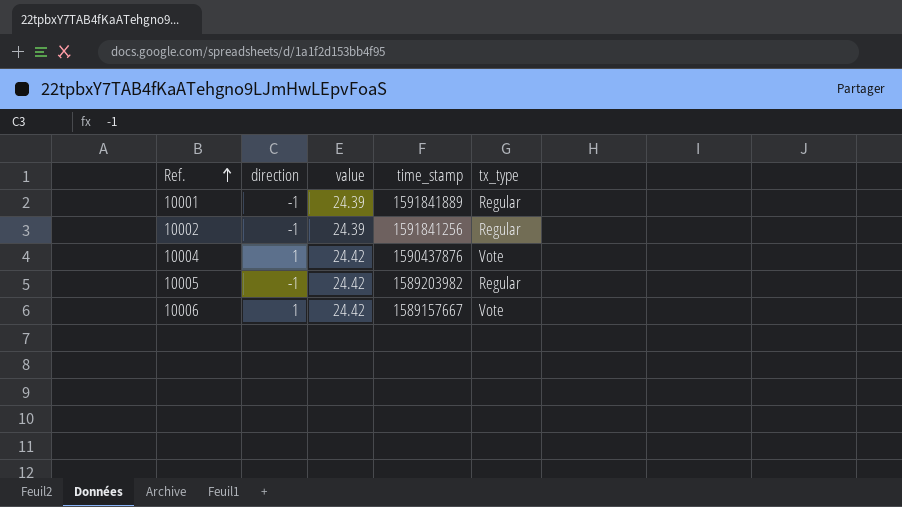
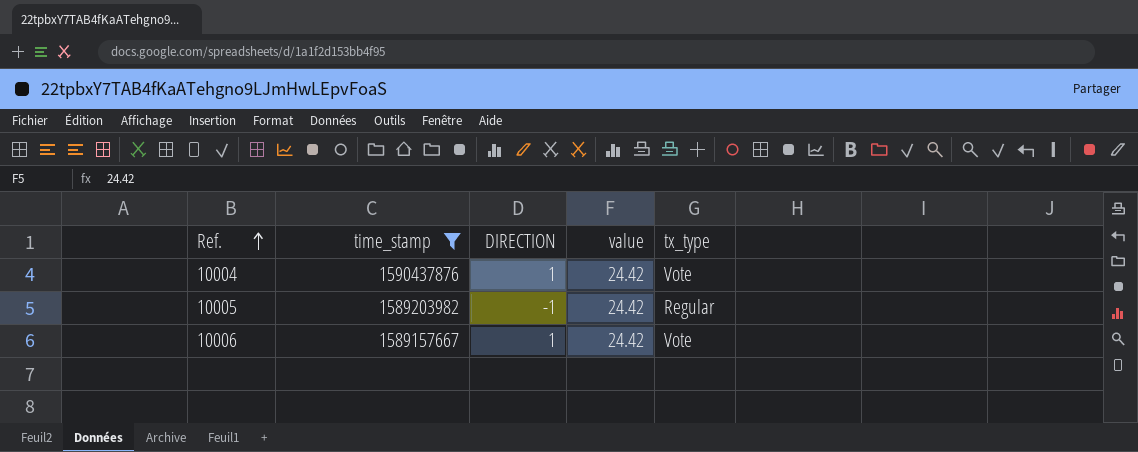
filter: none -> time_stamp <= 1590437876
column time_stamp | position: 4 -> 2
column name: direction -> DIRECTION

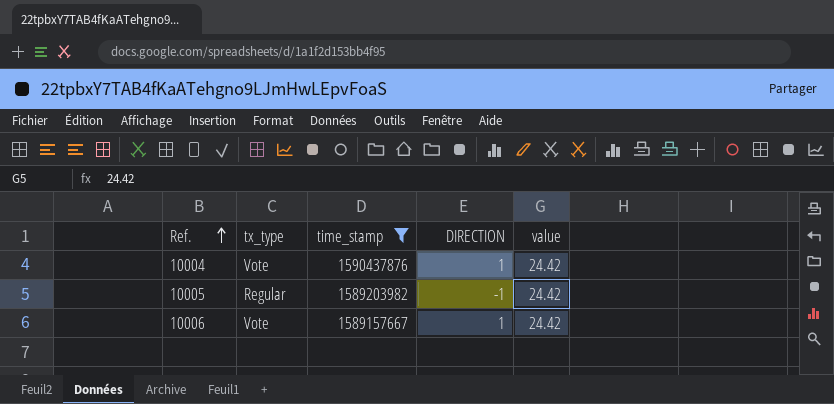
column tx_type | position: 5 -> 2

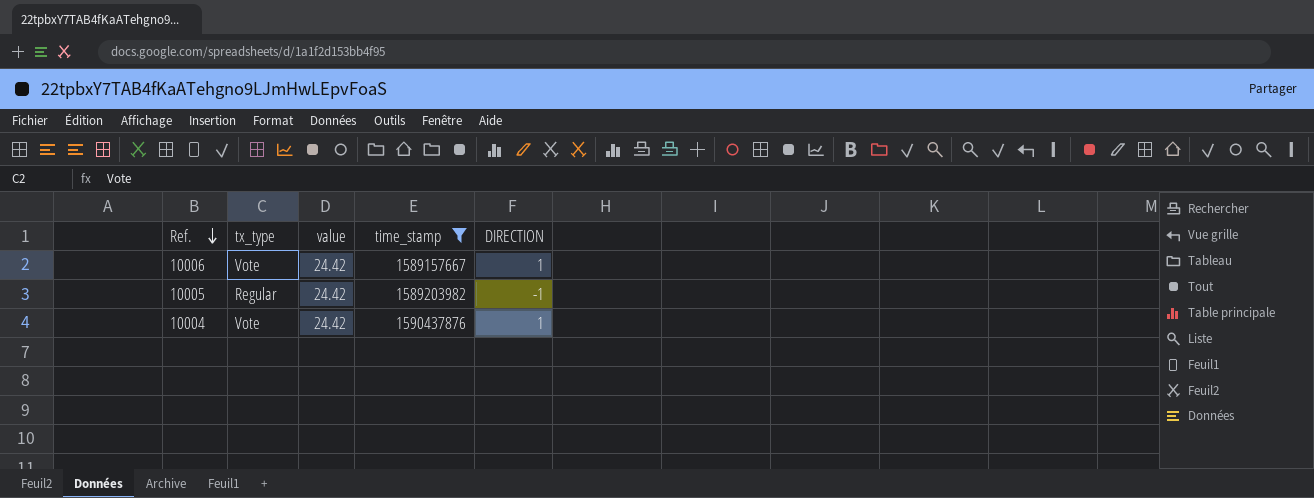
row order: Ref. ascending -> Ref. descending
column value | position: 5 -> 3

